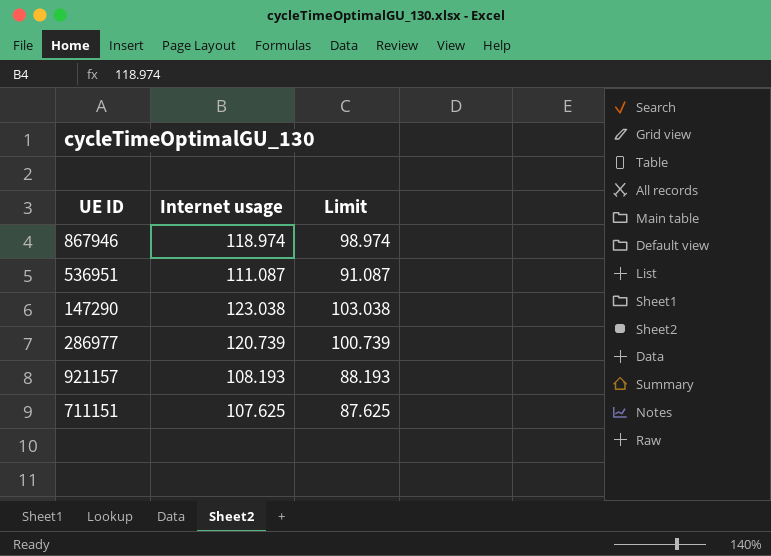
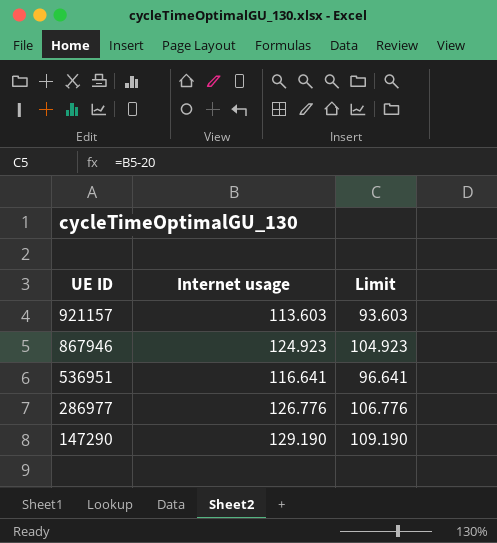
row order: none -> UE ID descending
row 711151: 107.625 | 87.625 -> none
921157 | Internet usage: 108.193 -> 113.603
921157 | Limit: 88.193 -> 93.603
867946 | Internet usage: 118.974 -> 124.923
867946 | Limit: 98.974 -> 104.923
536951 | Internet usage: 111.087 -> 116.641
536951 | Limit: 91.087 -> 96.641
286977 | Internet usage: 120.739 -> 126.776
286977 | Limit: 100.739 -> 106.776
147290 | Internet usage: 123.038 -> 129.190
147290 | Limit: 103.038 -> 109.190

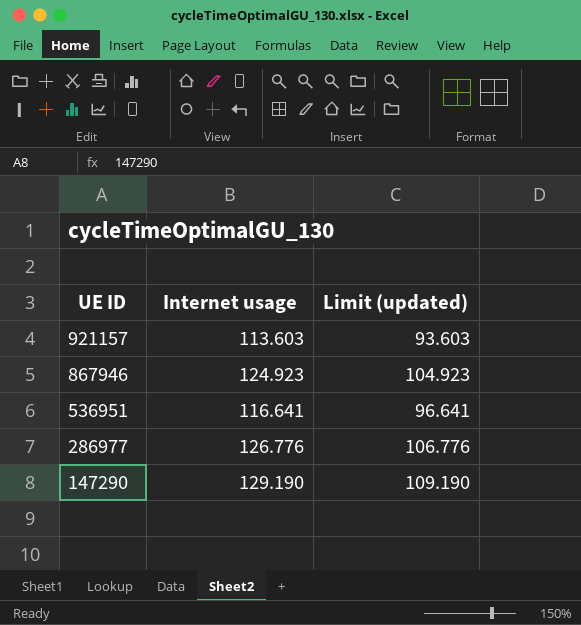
column name: Limit -> Limit (updated)

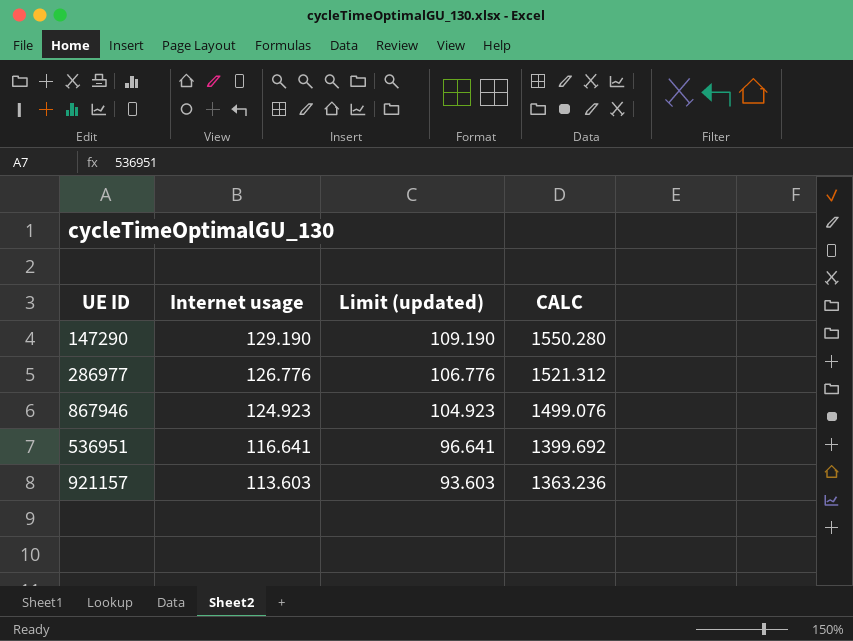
row order: UE ID descending -> Internet usage descending
column CALC | formula: none -> [Internet usage] * 12

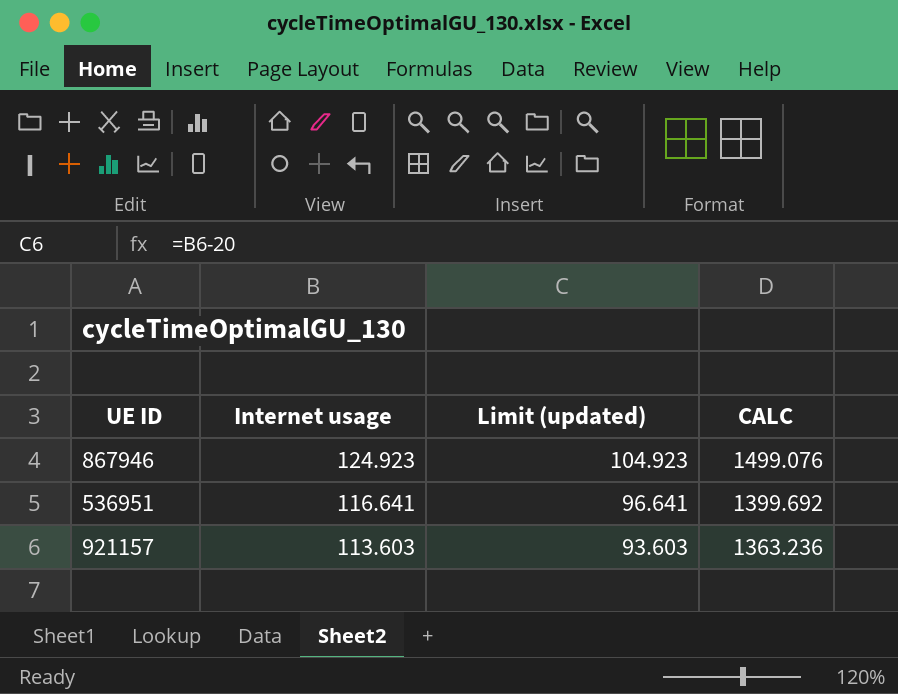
row 147290: 129.190 | 109.190 | 1550.280 -> none
row 286977: 126.776 | 106.776 | 1521.312 -> none

